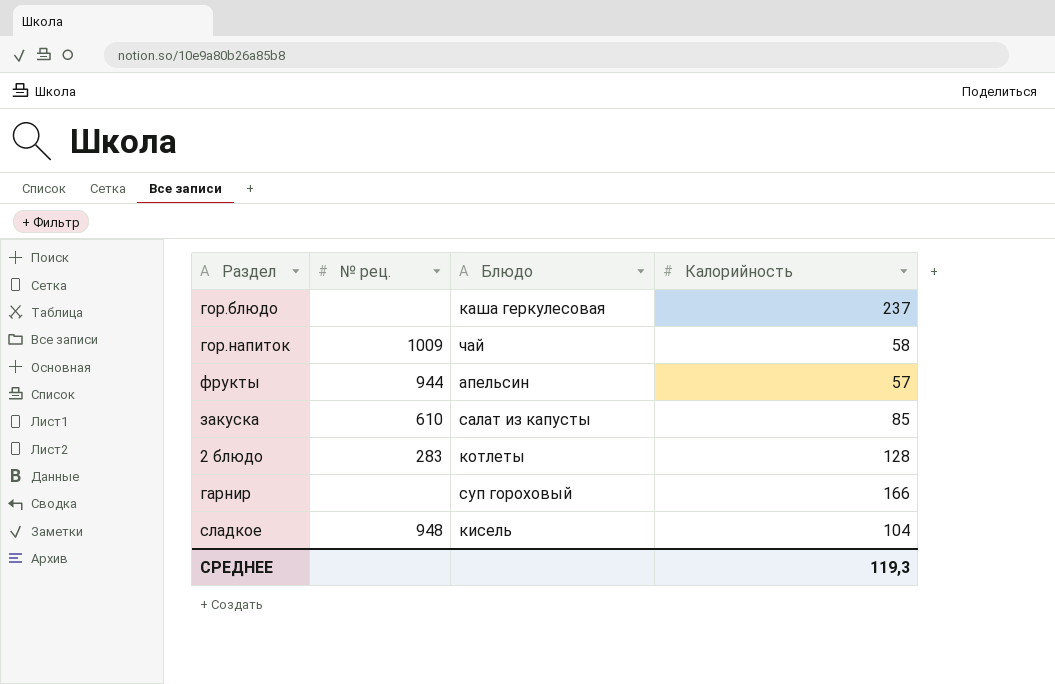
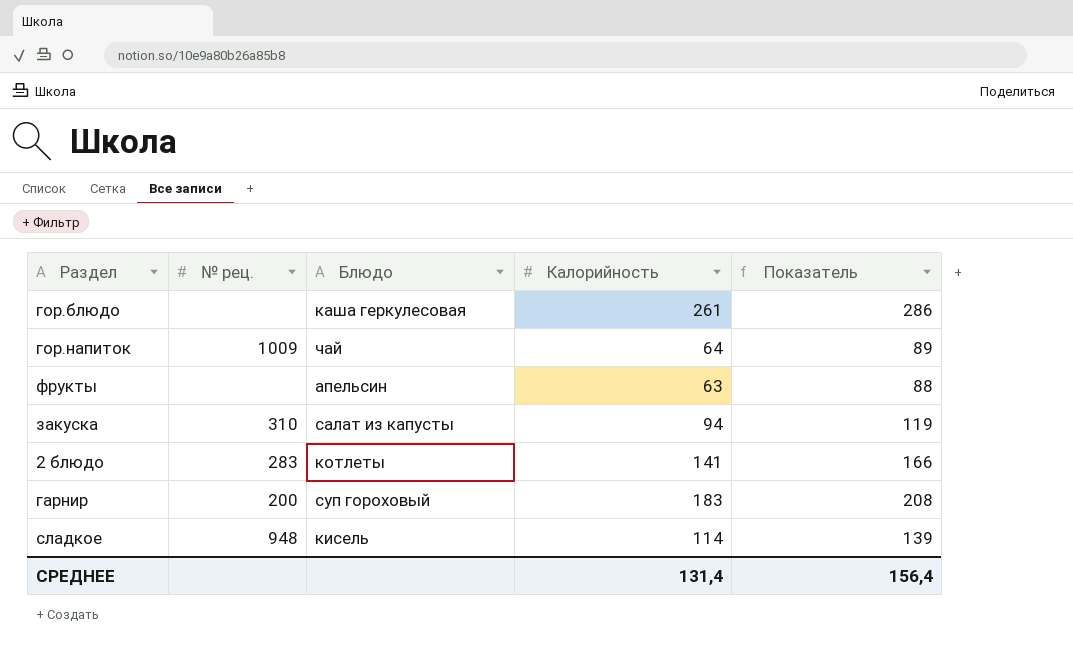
column Показатель | formula: none -> [Калорийность] + 25
гор.блюдо | Калорийность: 237 -> 261
гор.напиток | Калорийность: 58 -> 64
фрукты | № рец.: 944 -> none
фрукты | Калорийность: 57 -> 63
закуска | № рец.: 610 -> 310
закуска | Калорийность: 85 -> 94
2 блюдо | Калорийность: 128 -> 141
гарнир | № рец.: none -> 200
гарнир | Калорийность: 166 -> 183
сладкое | Калорийность: 104 -> 114
СРЕДНЕЕ | Калорийность: 119,3 -> 131,4

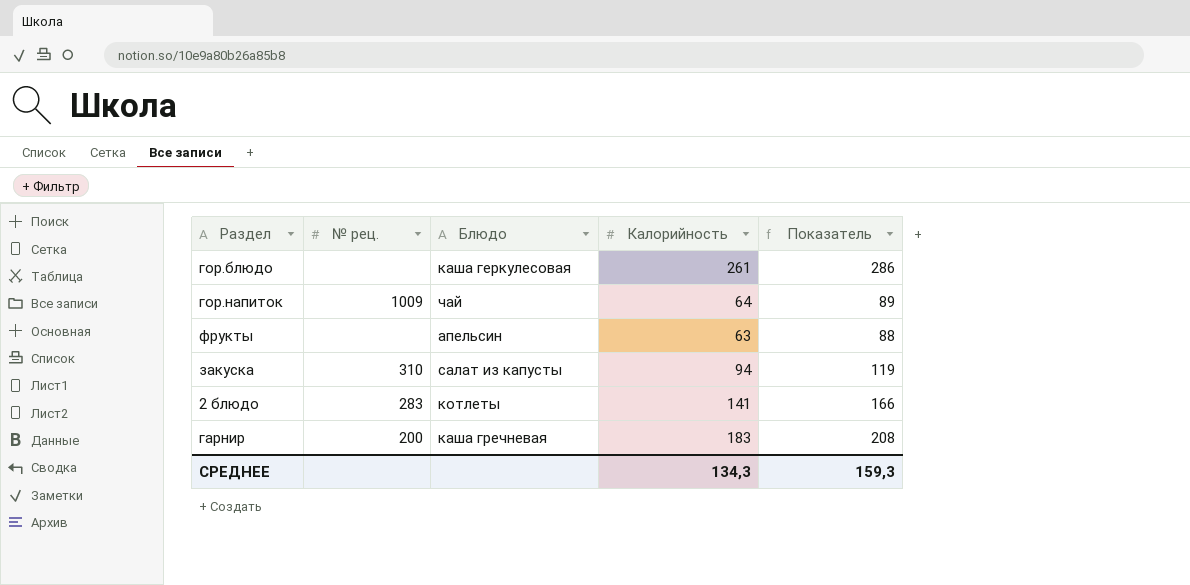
row сладкое: 948 | кисель | 114 | 139 -> none
гарнир | Блюдо: суп гороховый -> каша гречневая
СРЕДНЕЕ | Калорийность: 131,4 -> 134,3
СРЕДНЕЕ | Показатель: 156,4 -> 159,3

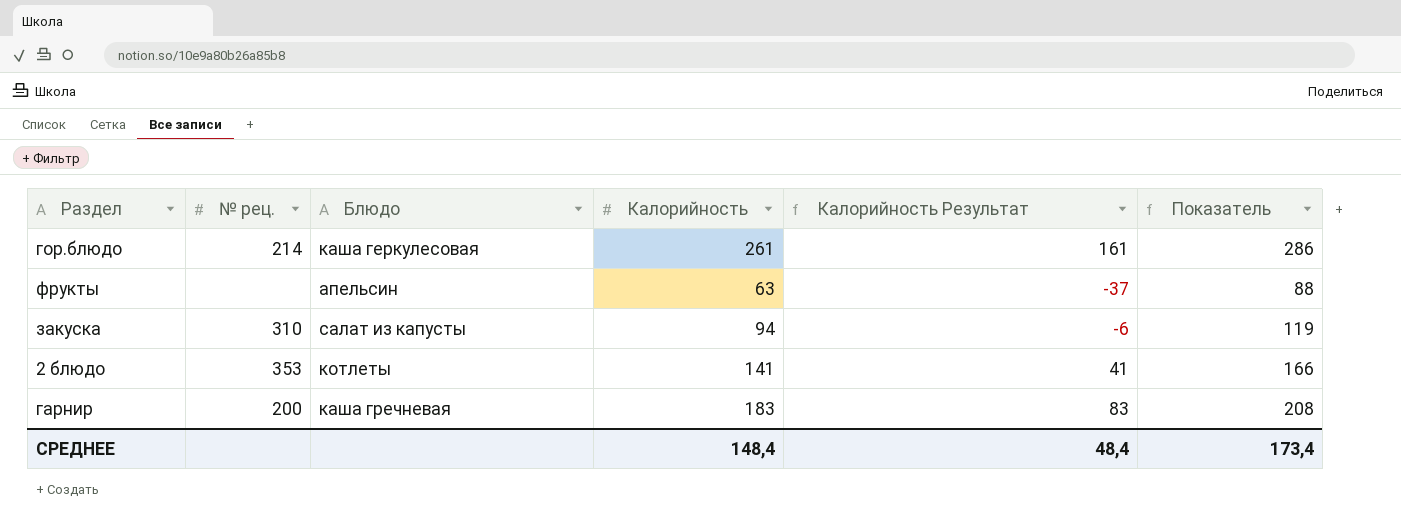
column Калорийность Результат | formula: none -> [Калорийность] - 100
row гор.напиток: 1009 | чай | 64 | 89 -> none
гор.блюдо | № рец.: none -> 214
2 блюдо | № рец.: 283 -> 353
СРЕДНЕЕ | Калорийность: 134,3 -> 148,4
СРЕДНЕЕ | Показатель: 159,3 -> 173,4

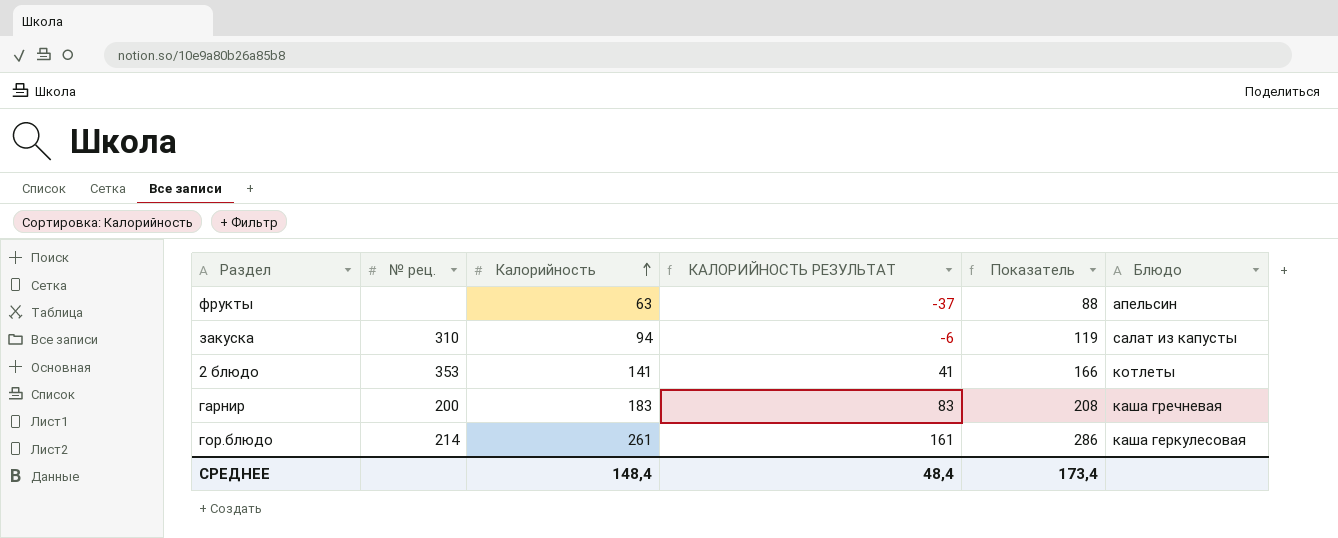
row order: none -> Калорийность ascending
column name: Калорийность Результат -> КАЛОРИЙНОСТЬ РЕЗУЛЬТАТ
column Блюдо | position: 3 -> 6

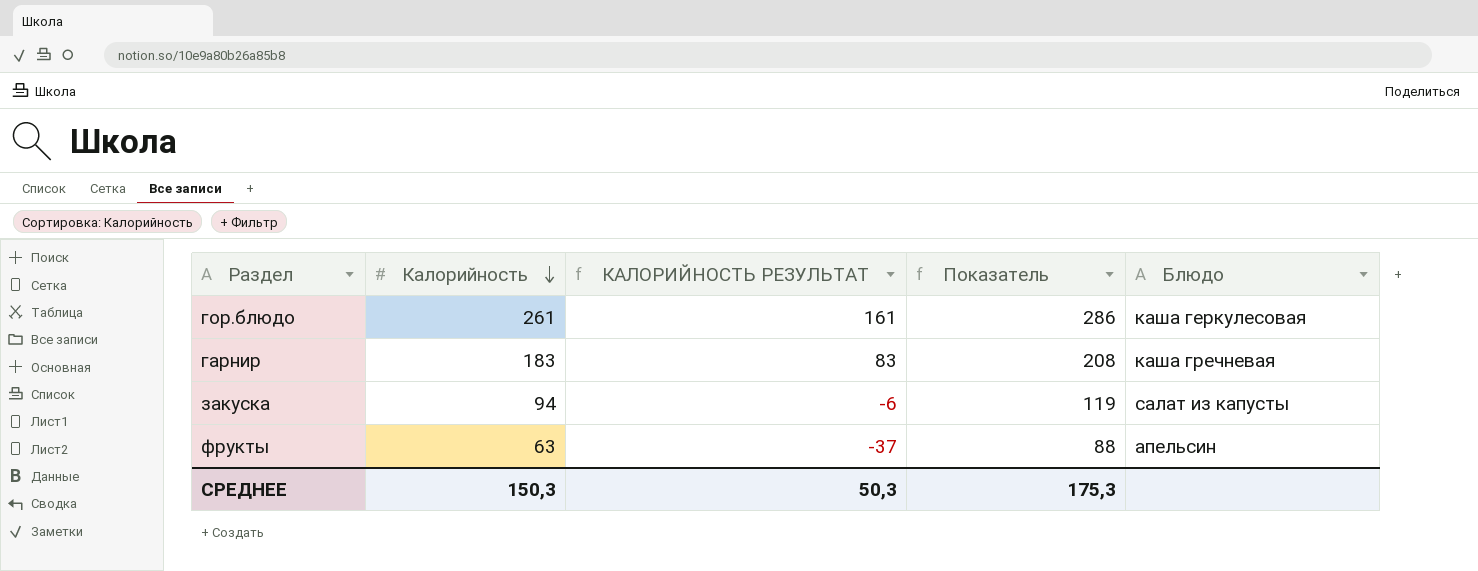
row order: Калорийность ascending -> Калорийность descending
column № рец. | position: 2 -> none
row 2 блюдо: 353 | 141 | 41 | 166 | котлеты -> none
СРЕДНЕЕ | Калорийность: 148,4 -> 150,3
СРЕДНЕЕ | КАЛОРИЙНОСТЬ РЕЗУЛЬТАТ: 48,4 -> 50,3
СРЕДНЕЕ | Показатель: 173,4 -> 175,3

